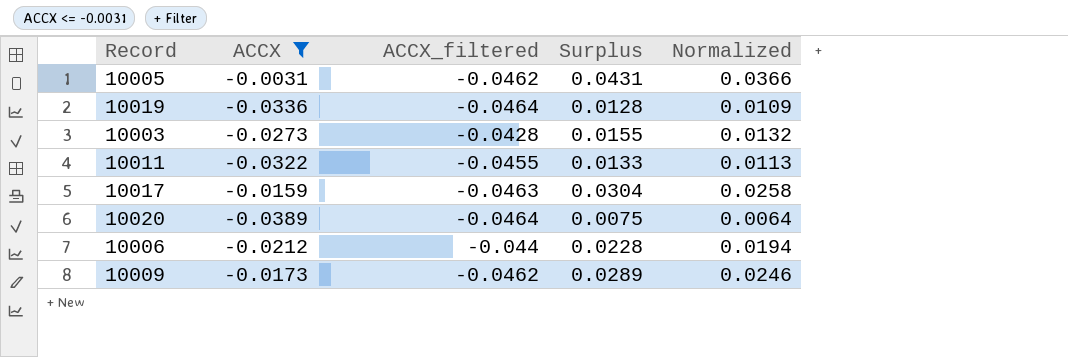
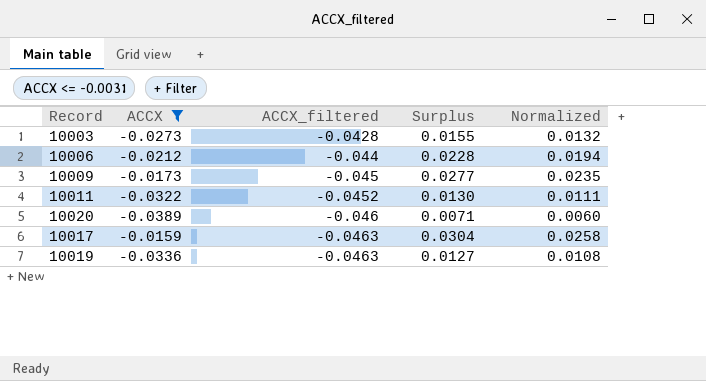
row order: none -> ACCX_filtered descending
row 10005: -0.0031 | -0.0462 | 0.0431 | 0.0366 -> none
10009 | ACCX_filtered: -0.0462 -> -0.045
10009 | Surplus: 0.0289 -> 0.0277
10009 | Normalized: 0.0246 -> 0.0235
10011 | ACCX_filtered: -0.0455 -> -0.0452
10011 | Surplus: 0.0133 -> 0.0130
10011 | Normalized: 0.0113 -> 0.0111
10020 | ACCX_filtered: -0.0464 -> -0.046
10020 | Surplus: 0.0075 -> 0.0071
10020 | Normalized: 0.0064 -> 0.0060
10019 | ACCX_filtered: -0.0464 -> -0.0463
10019 | Surplus: 0.0128 -> 0.0127
10019 | Normalized: 0.0109 -> 0.0108

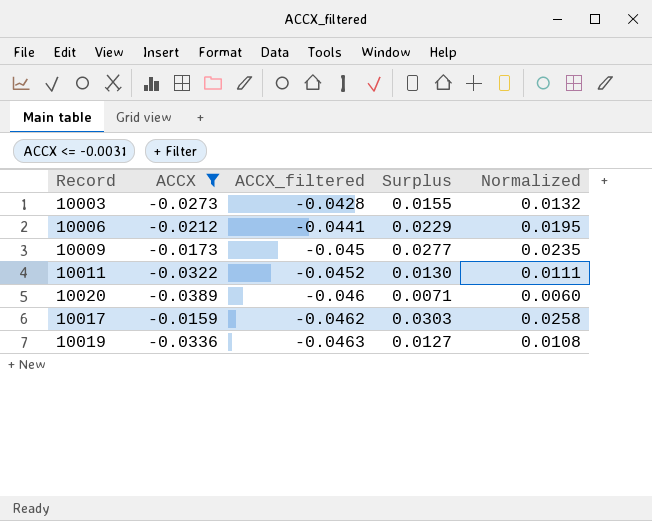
10006 | ACCX_filtered: -0.044 -> -0.0441
10006 | Surplus: 0.0228 -> 0.0229
10006 | Normalized: 0.0194 -> 0.0195
10017 | ACCX_filtered: -0.0463 -> -0.0462
10017 | Surplus: 0.0304 -> 0.0303

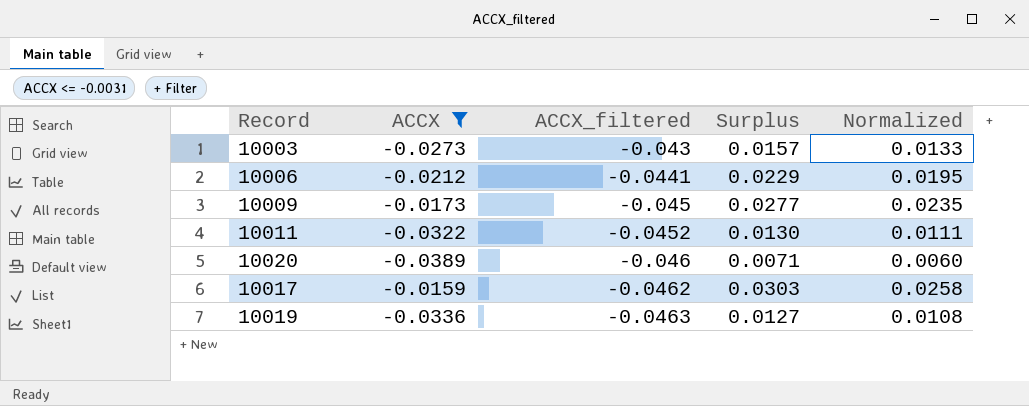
10003 | ACCX_filtered: -0.0428 -> -0.043
10003 | Surplus: 0.0155 -> 0.0157
10003 | Normalized: 0.0132 -> 0.0133

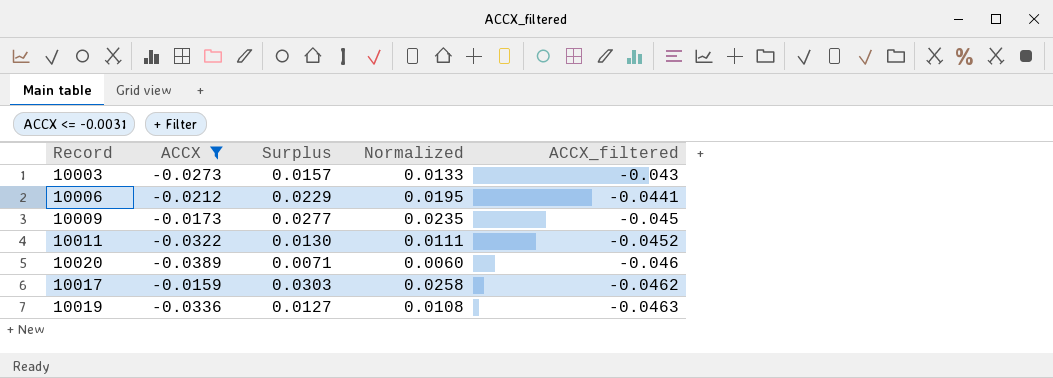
column ACCX_filtered | position: 3 -> 5

